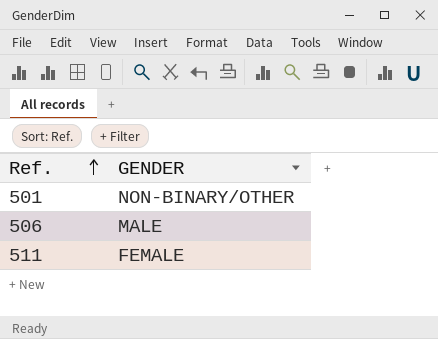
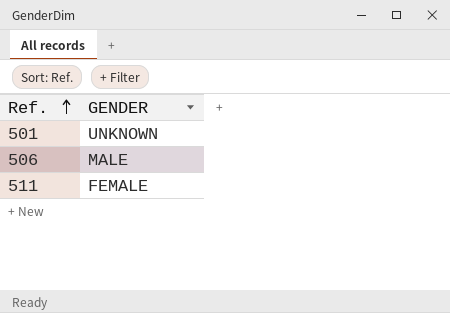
501 | GENDER: NON-BINARY/OTHER -> UNKNOWN

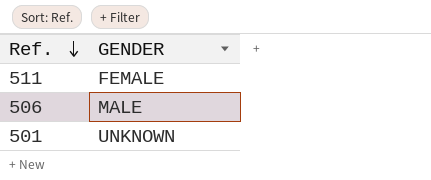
row order: Ref. ascending -> Ref. descending

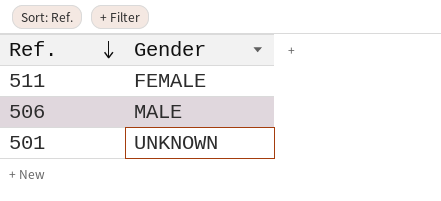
column name: GENDER -> Gender

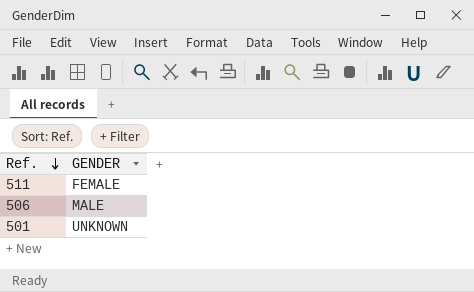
column name: Gender -> GENDER

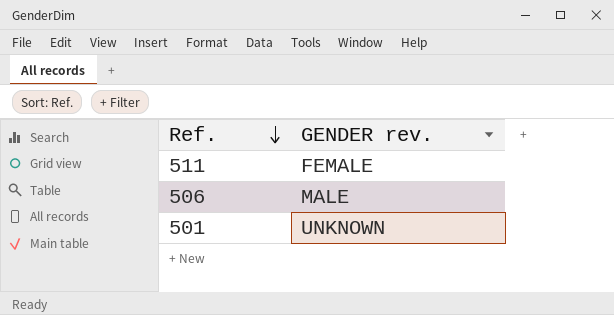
column name: GENDER -> GENDER rev.

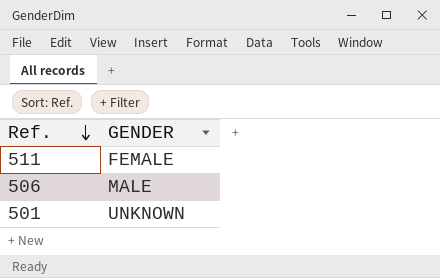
column name: GENDER rev. -> GENDER

